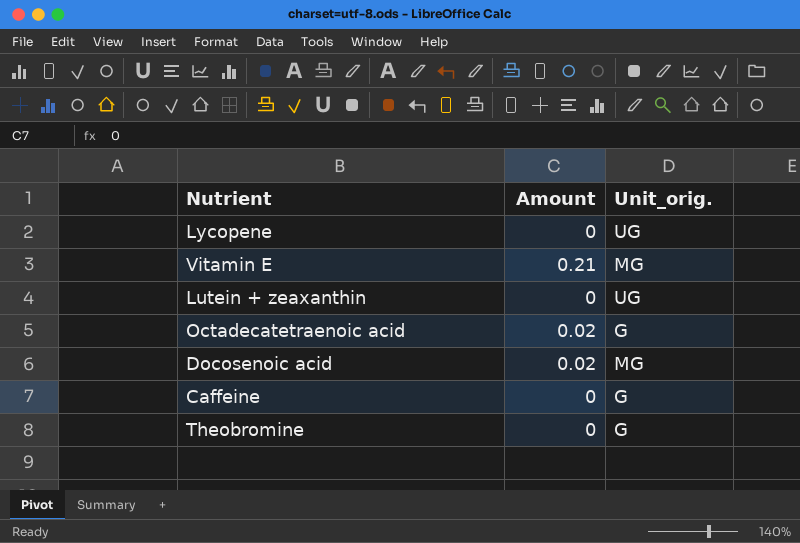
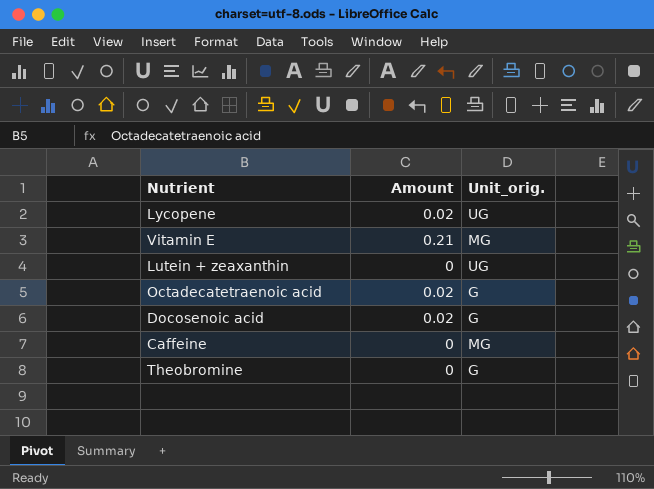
Lycopene | Amount: 0 -> 0.02
Docosenoic acid | Unit_orig.: MG -> G
Caffeine | Unit_orig.: G -> MG

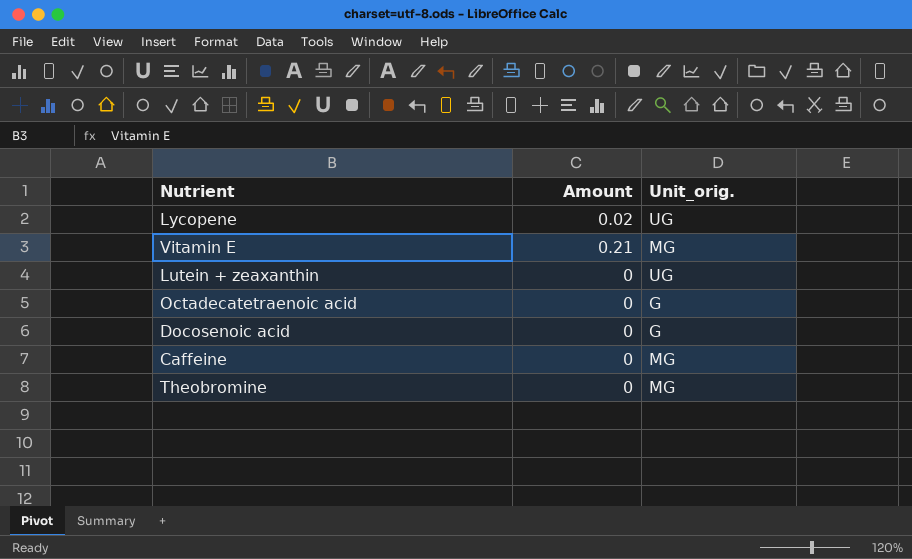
Octadecatetraenoic acid | Amount: 0.02 -> 0
Docosenoic acid | Amount: 0.02 -> 0
Theobromine | Unit_orig.: G -> MG

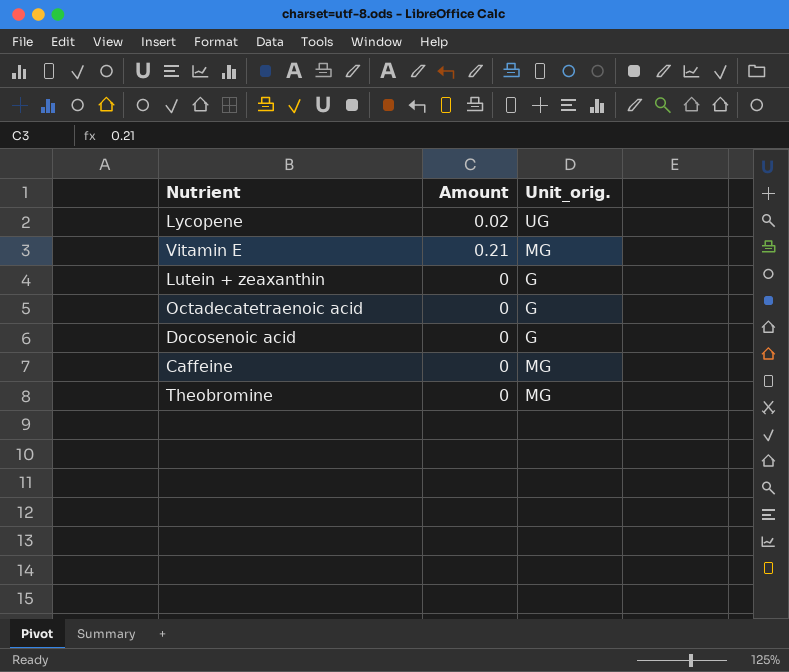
Lutein + zeaxanthin | Unit_orig.: UG -> G

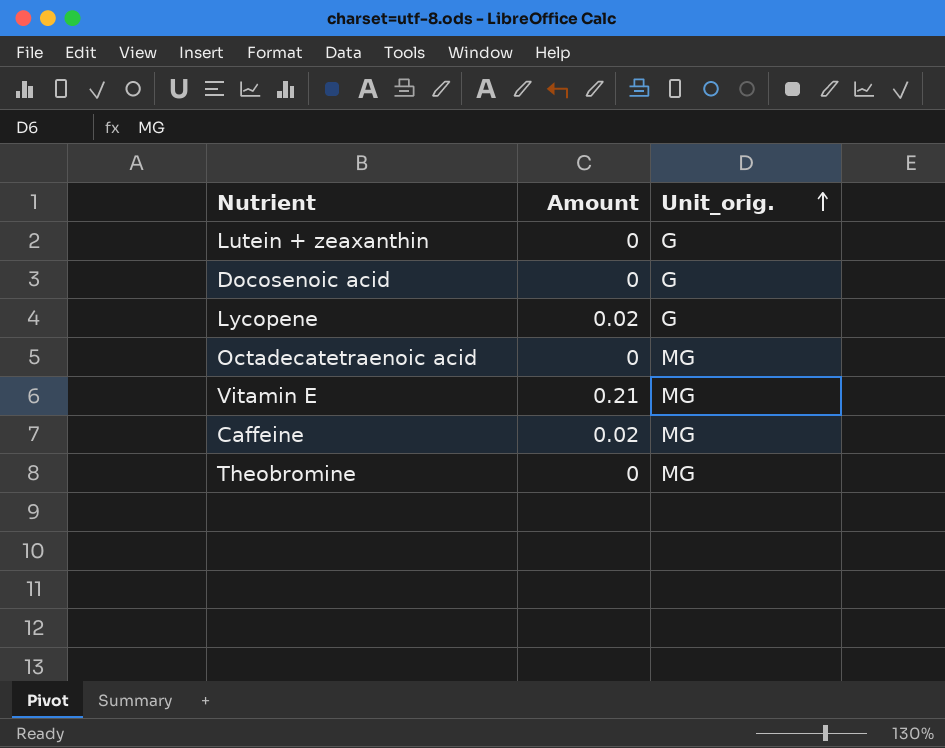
row order: none -> Unit_orig. ascending
Lycopene | Unit_orig.: UG -> G
Octadecatetraenoic acid | Unit_orig.: G -> MG
Caffeine | Amount: 0 -> 0.02

